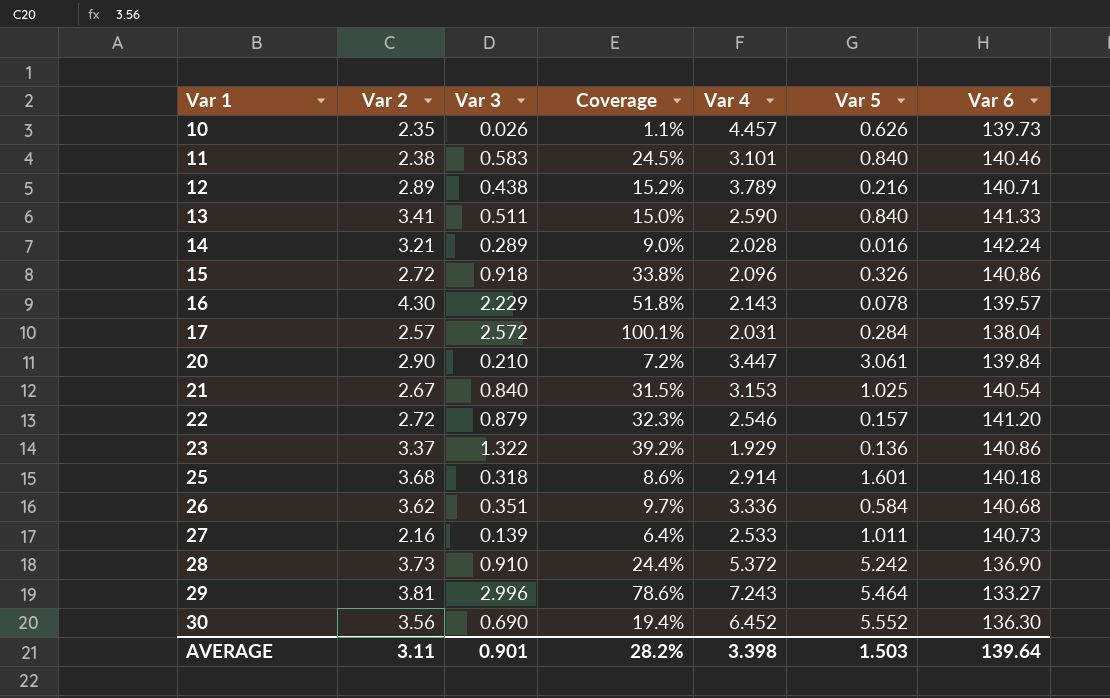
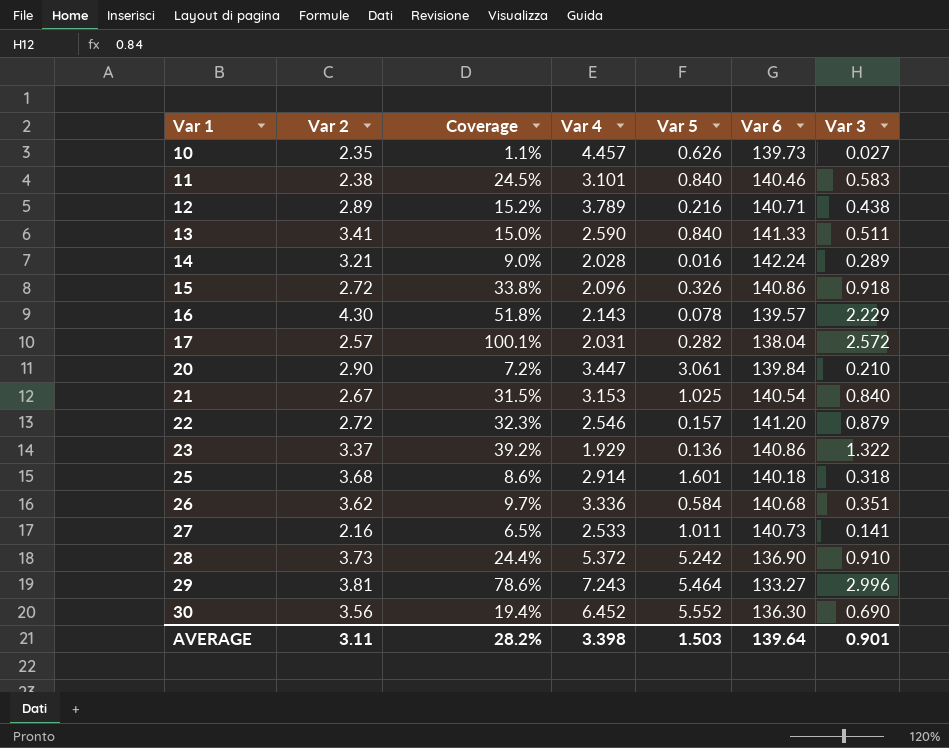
column Var 3 | position: 3 -> 7
10 | Var 3: 0.026 -> 0.027
17 | Var 5: 0.284 -> 0.282
27 | Coverage: 6.4% -> 6.5%
27 | Var 3: 0.139 -> 0.141

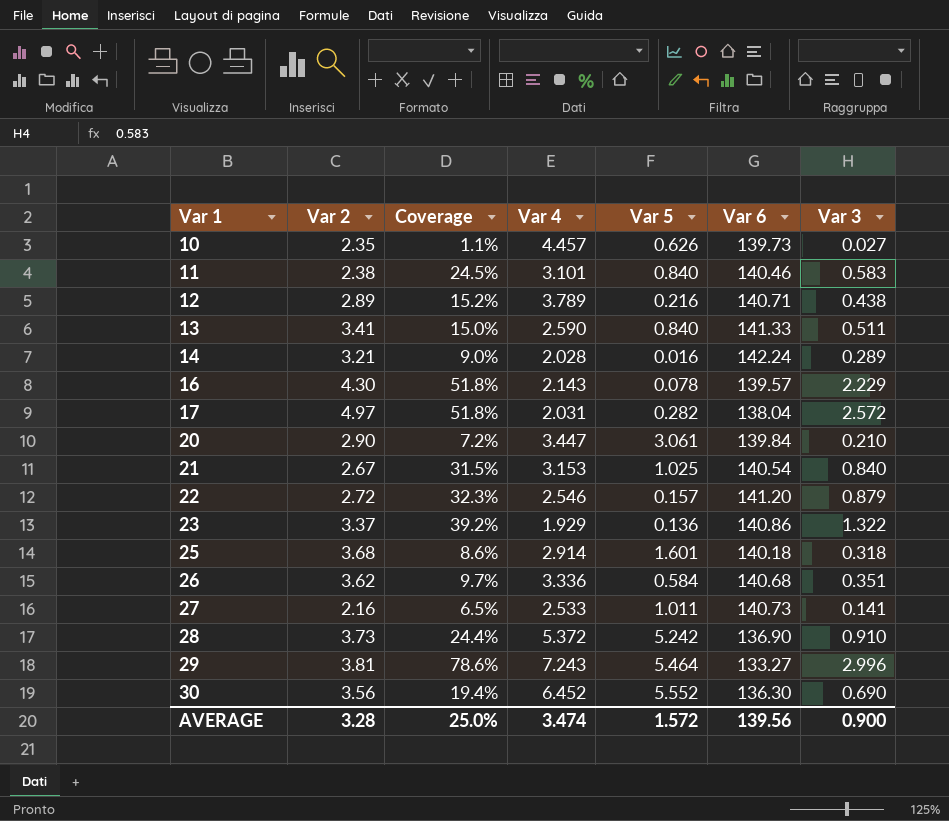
row 15: 2.72 | 33.8% | 2.096 | 0.326 | 140.86 | 0.918 -> none
17 | Var 2: 2.57 -> 4.97
17 | Coverage: 100.1% -> 51.8%
AVERAGE | Var 2: 3.11 -> 3.28
AVERAGE | Coverage: 28.2% -> 25.0%
AVERAGE | Var 4: 3.398 -> 3.474
AVERAGE | Var 5: 1.503 -> 1.572
AVERAGE | Var 6: 139.64 -> 139.56
AVERAGE | Var 3: 0.901 -> 0.900

